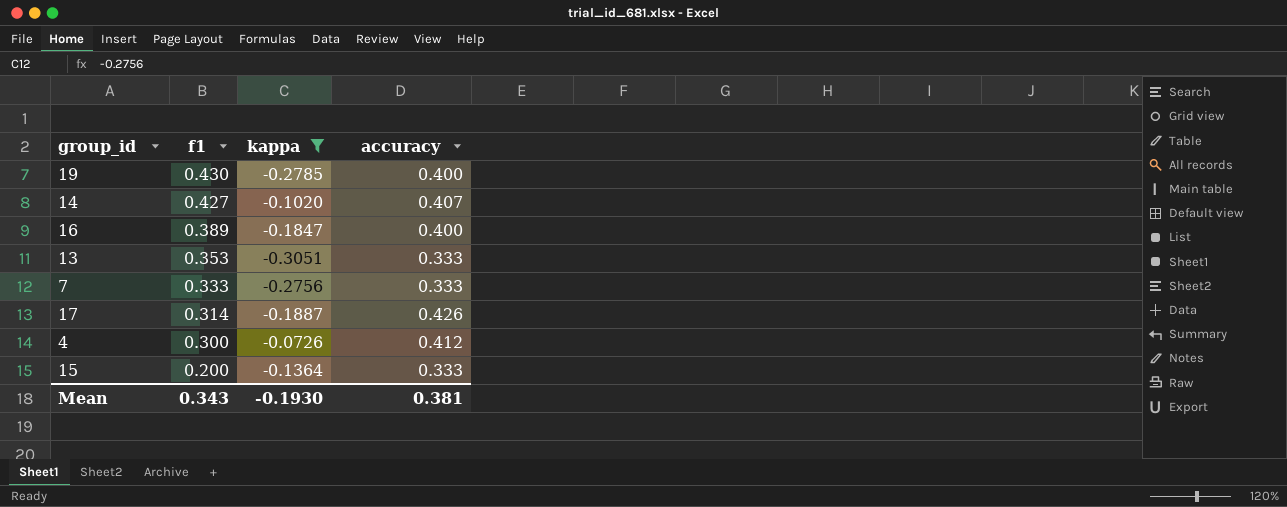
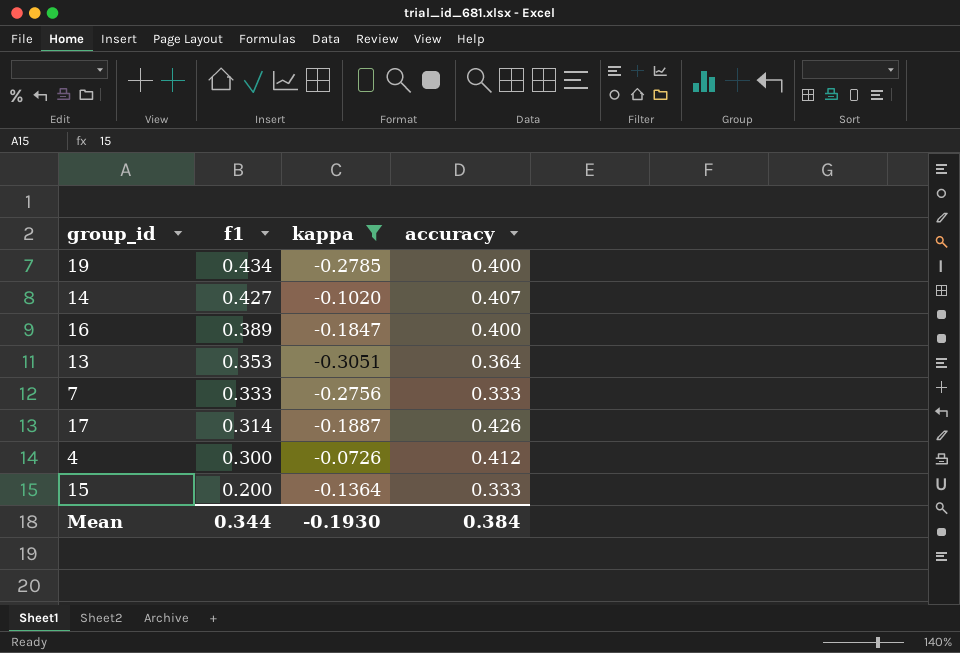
19 | f1: 0.430 -> 0.434
13 | accuracy: 0.333 -> 0.364
Mean | f1: 0.343 -> 0.344
Mean | accuracy: 0.381 -> 0.384

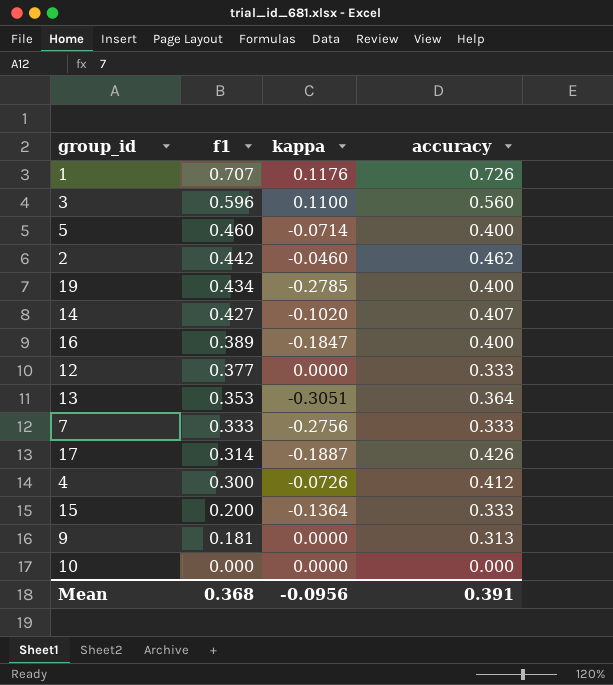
filter: kappa <= -0.0726 -> none
Mean | f1: 0.344 -> 0.368
Mean | kappa: -0.1930 -> -0.0956
Mean | accuracy: 0.384 -> 0.391

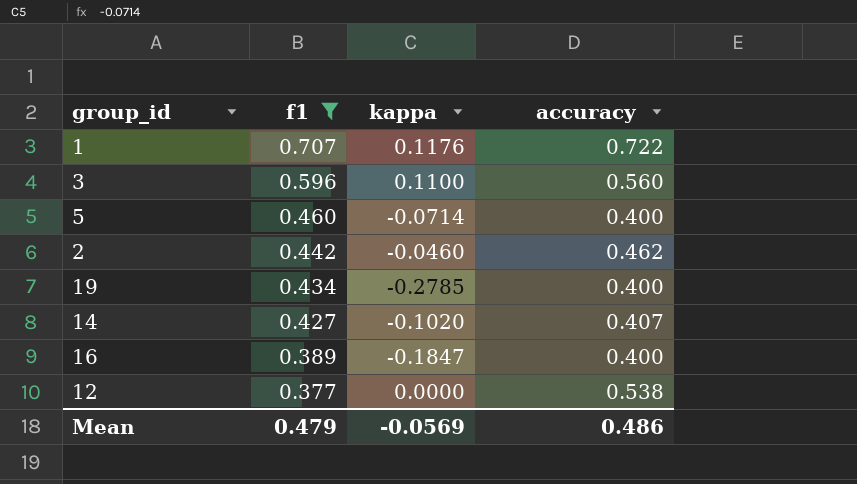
filter: none -> f1 >= 0.377
1 | accuracy: 0.726 -> 0.722
12 | accuracy: 0.333 -> 0.538
Mean | f1: 0.368 -> 0.479
Mean | kappa: -0.0956 -> -0.0569
Mean | accuracy: 0.391 -> 0.486

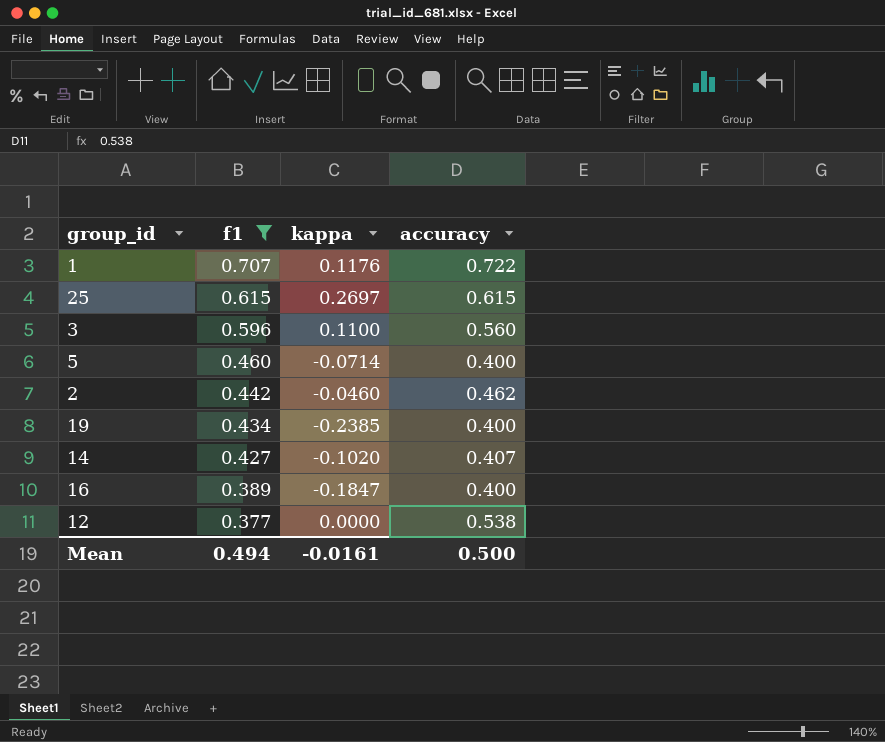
row 25: none -> 0.615 | 0.2697 | 0.615
19 | kappa: -0.2785 -> -0.2385
Mean | f1: 0.479 -> 0.494
Mean | kappa: -0.0569 -> -0.0161
Mean | accuracy: 0.486 -> 0.500

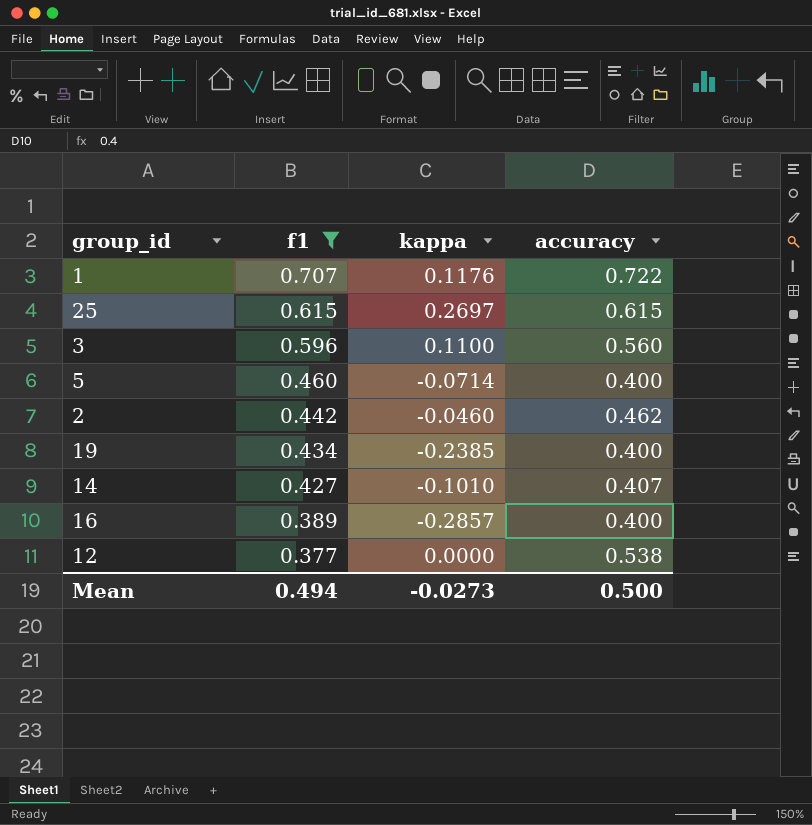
14 | kappa: -0.1020 -> -0.1010
16 | kappa: -0.1847 -> -0.2857
Mean | kappa: -0.0161 -> -0.0273

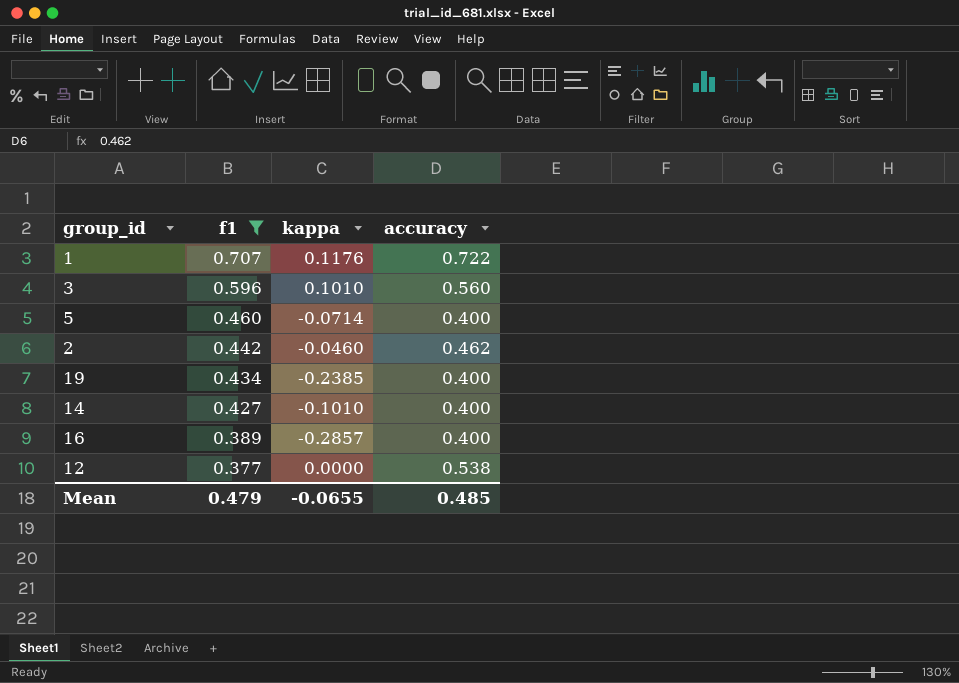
row 25: 0.615 | 0.2697 | 0.615 -> none
3 | kappa: 0.1100 -> 0.1010
14 | accuracy: 0.407 -> 0.400
Mean | f1: 0.494 -> 0.479
Mean | kappa: -0.0273 -> -0.0655
Mean | accuracy: 0.500 -> 0.485

